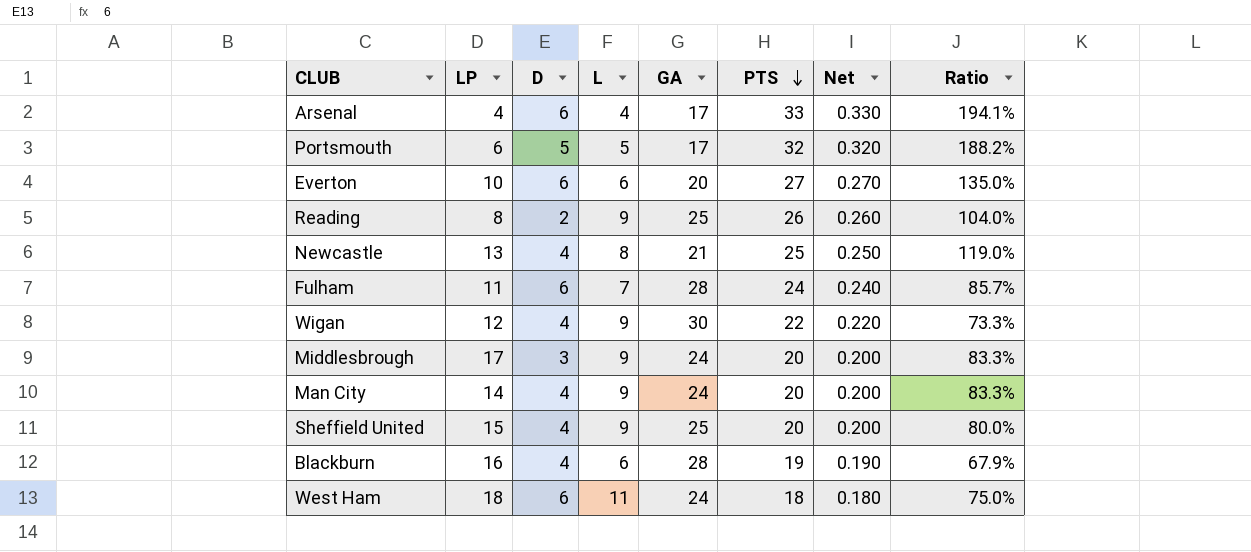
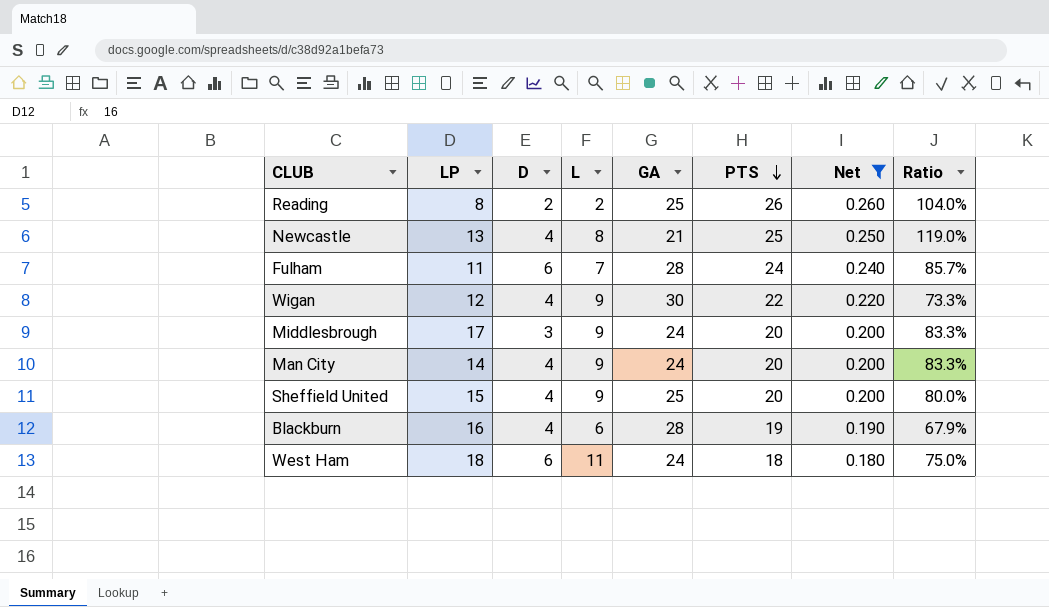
filter: none -> Net <= 0.260
Reading | L: 9 -> 2

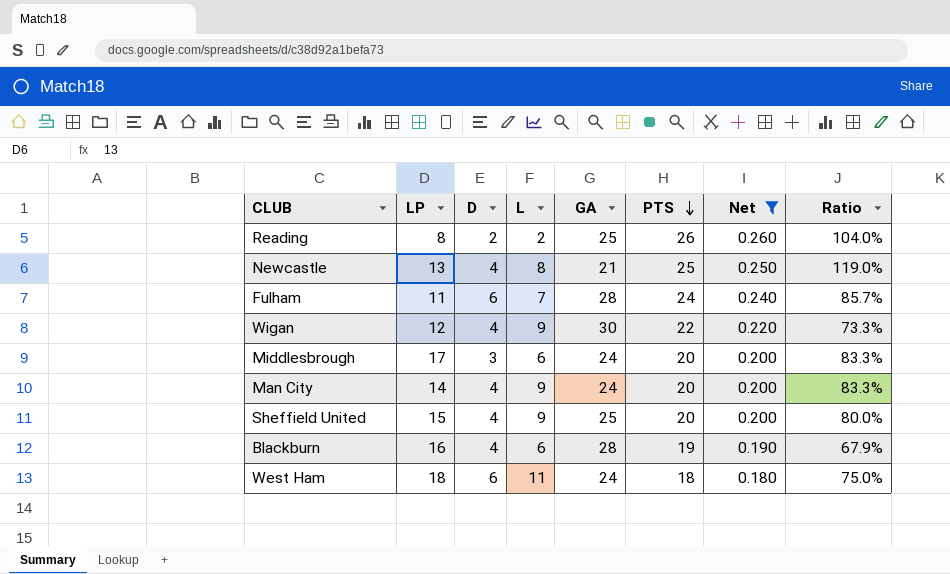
Middlesbrough | L: 9 -> 6

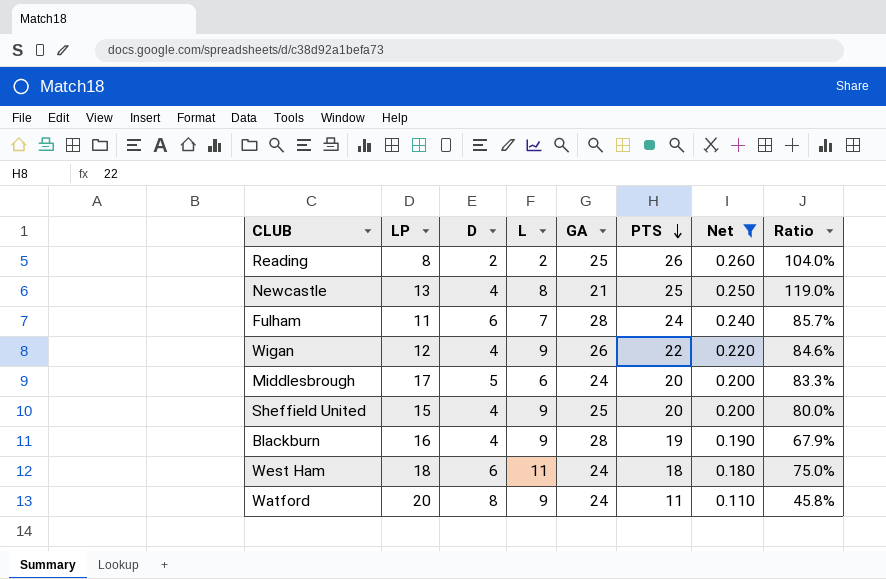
row Man City: 14 | 4 | 9 | 24 | 20 | 0.200 | 83.3% -> none
Wigan | GA: 30 -> 26
Wigan | Ratio: 73.3% -> 84.6%
Middlesbrough | D: 3 -> 5
Blackburn | L: 6 -> 9
row Watford: none -> 20 | 8 | 9 | 24 | 11 | 0.110 | 45.8%

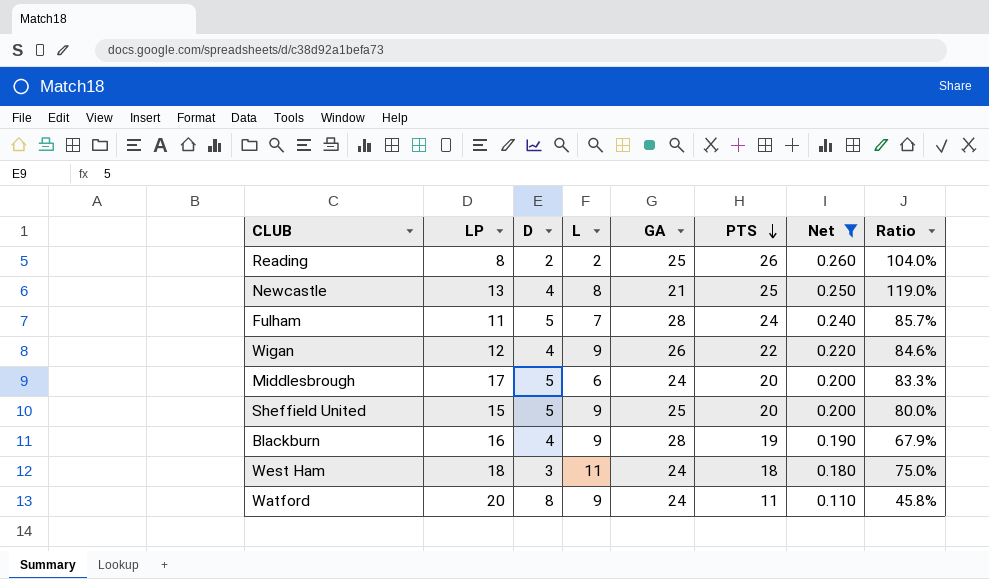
Fulham | D: 6 -> 5
Sheffield United | D: 4 -> 5
West Ham | D: 6 -> 3

